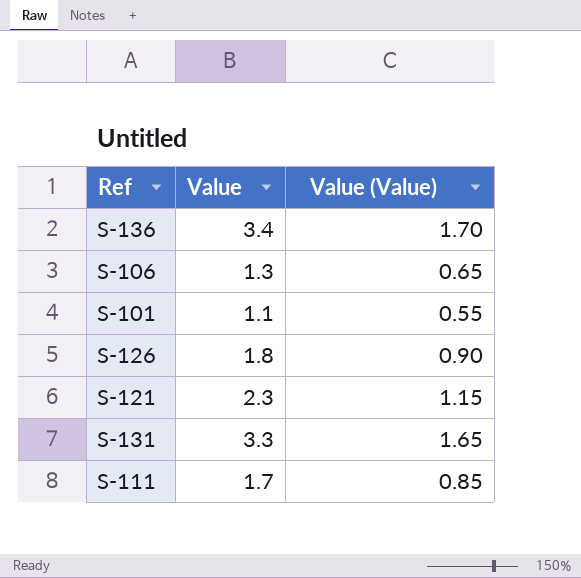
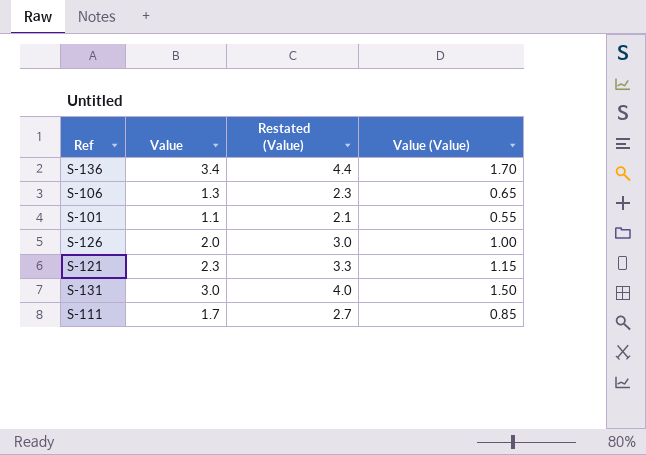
column Restated (Value) | formula: none -> [Value] + 1
S-126 | Value: 1.8 -> 2.0
S-126 | Value (Value): 0.90 -> 1.00
S-131 | Value: 3.3 -> 3.0
S-131 | Value (Value): 1.65 -> 1.50

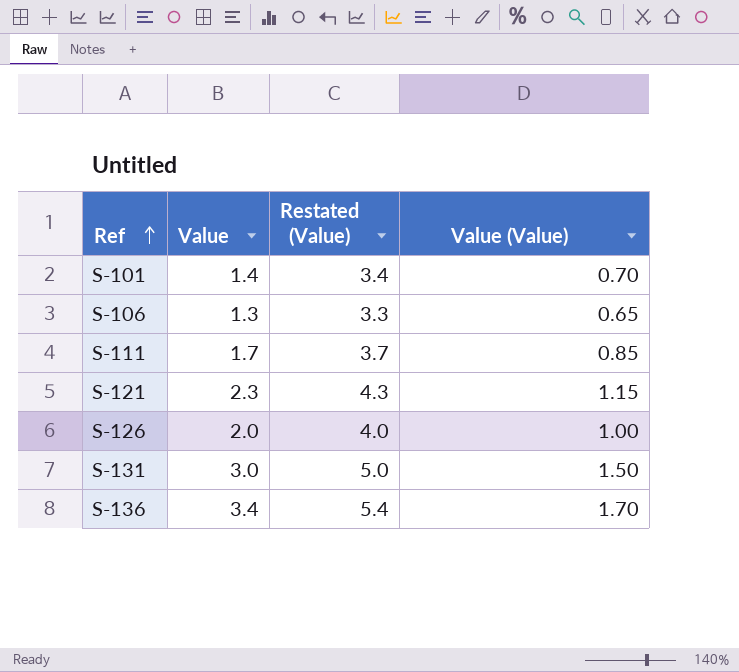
row order: none -> Ref ascending
column Restated (Value) | formula: [Value] + 1 -> [Value] + 2
S-101 | Value: 1.1 -> 1.4
S-101 | Value (Value): 0.55 -> 0.70

